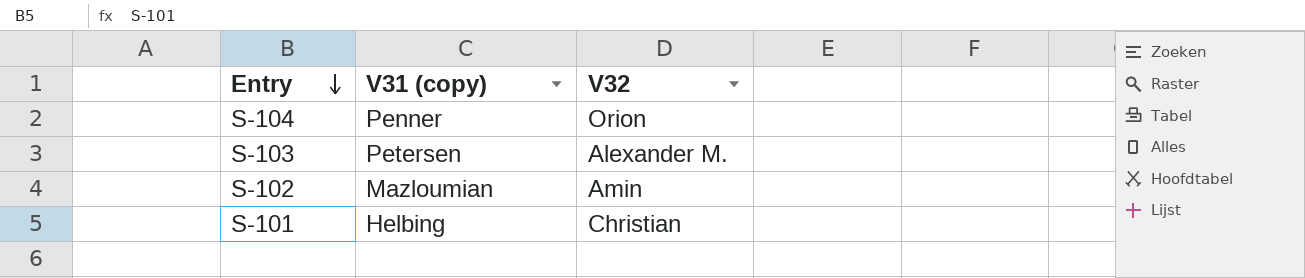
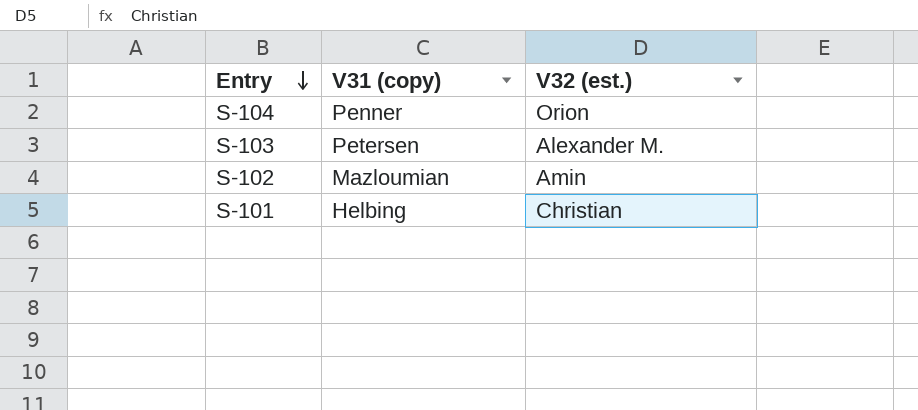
column name: V32 -> V32 (est.)

